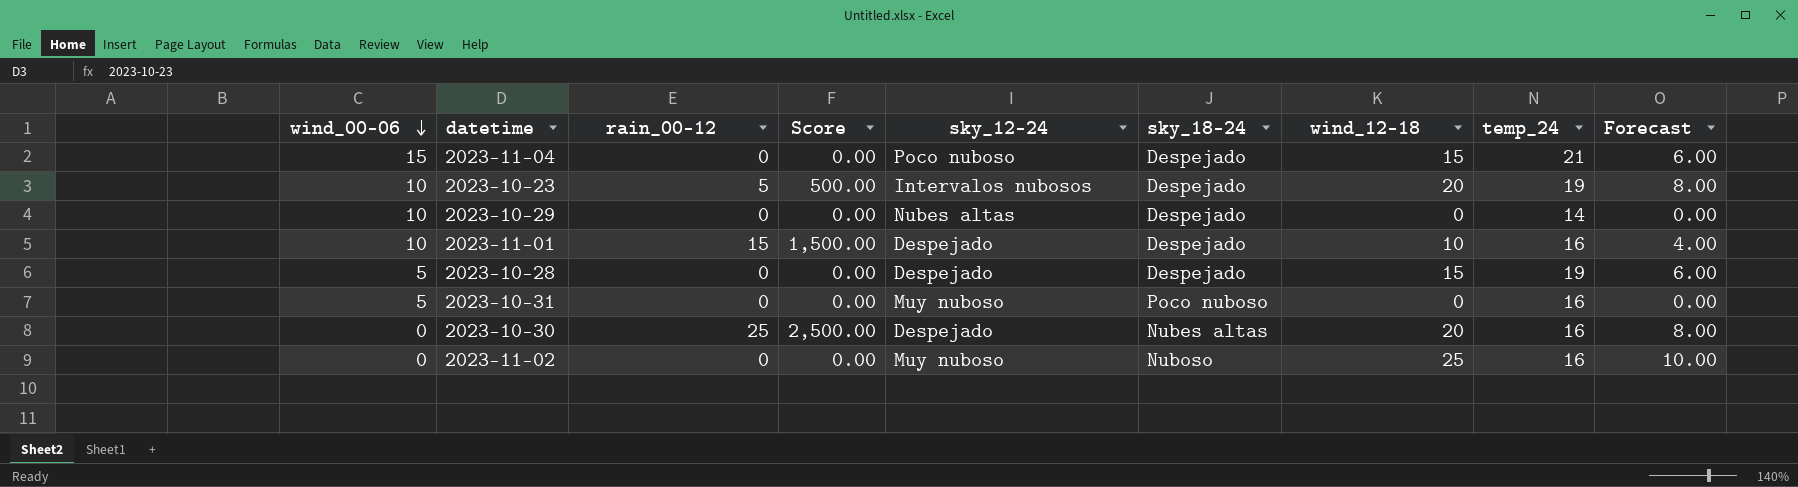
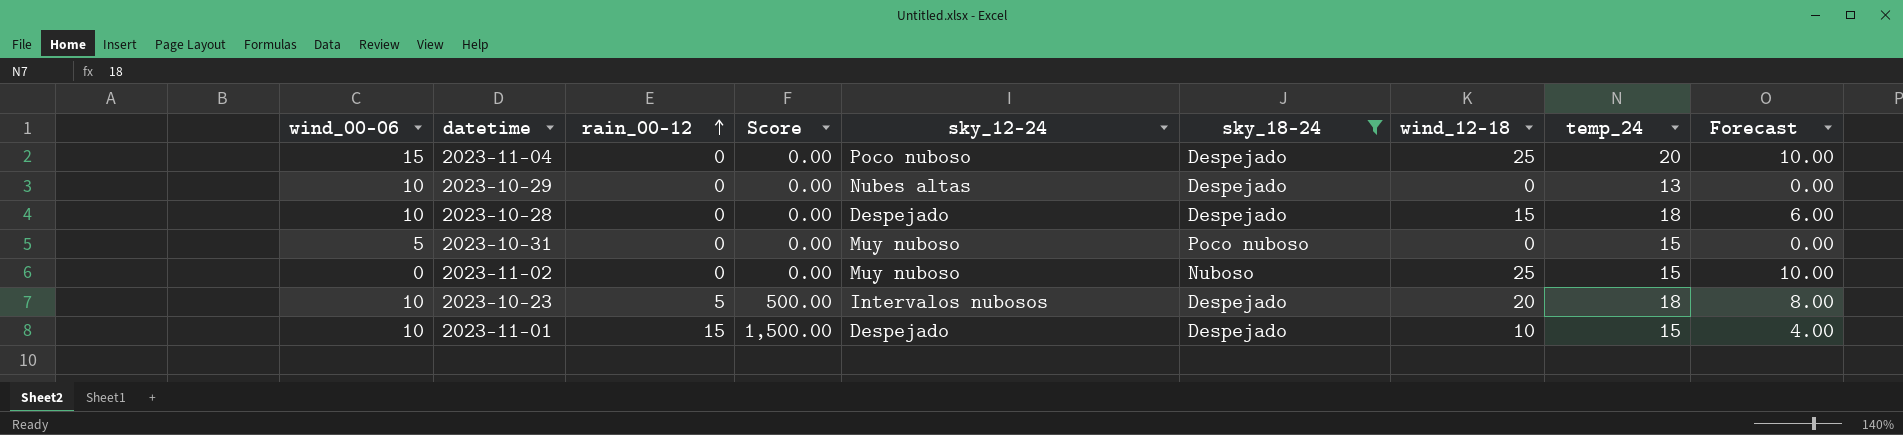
filter: none -> sky_18-24 != Nubes altas
row order: wind_00-06 descending -> rain_00-12 ascending
2023-11-04 | wind_12-18: 15 -> 25
2023-11-04 | temp_24: 21 -> 20
2023-11-04 | Forecast: 6.00 -> 10.00
2023-10-29 | temp_24: 14 -> 13
2023-10-28 | wind_00-06: 5 -> 10
2023-10-28 | temp_24: 19 -> 18
2023-10-31 | temp_24: 16 -> 15
2023-11-02 | temp_24: 16 -> 15
2023-10-23 | temp_24: 19 -> 18
2023-11-01 | temp_24: 16 -> 15

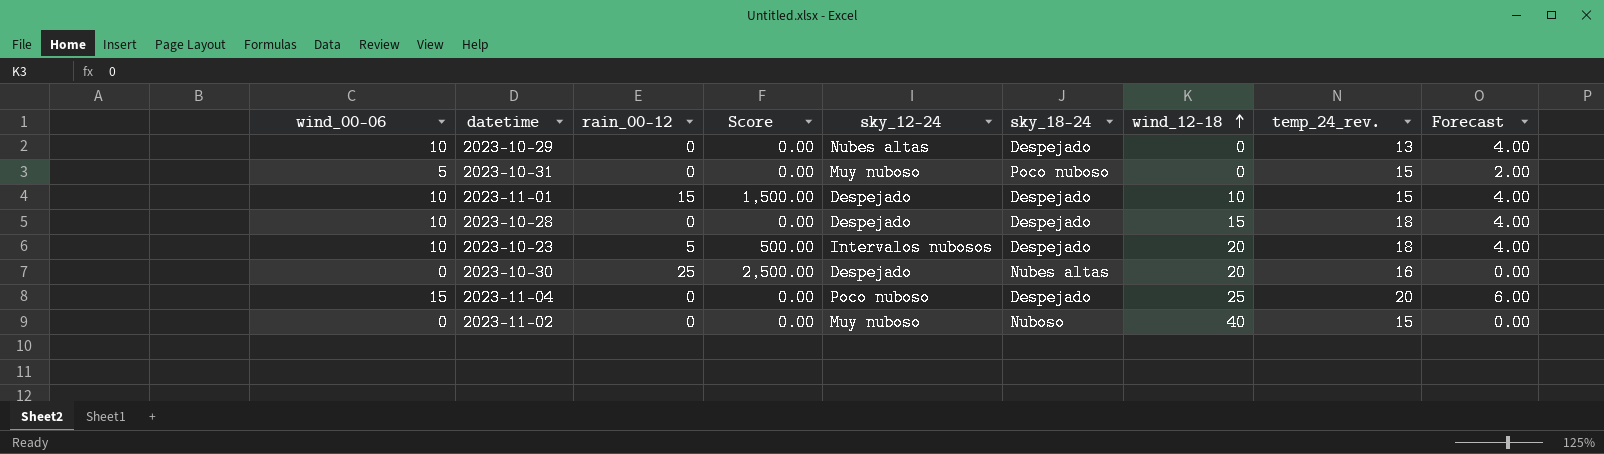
filter: sky_18-24 != Nubes altas -> none
row order: rain_00-12 ascending -> wind_12-18 ascending
column name: temp_24 -> temp_24_rev.
column Forecast | formula: [wind_12-18] * 0.4 -> [wind_00-06] * 0.4
2023-11-02 | wind_12-18: 25 -> 40

